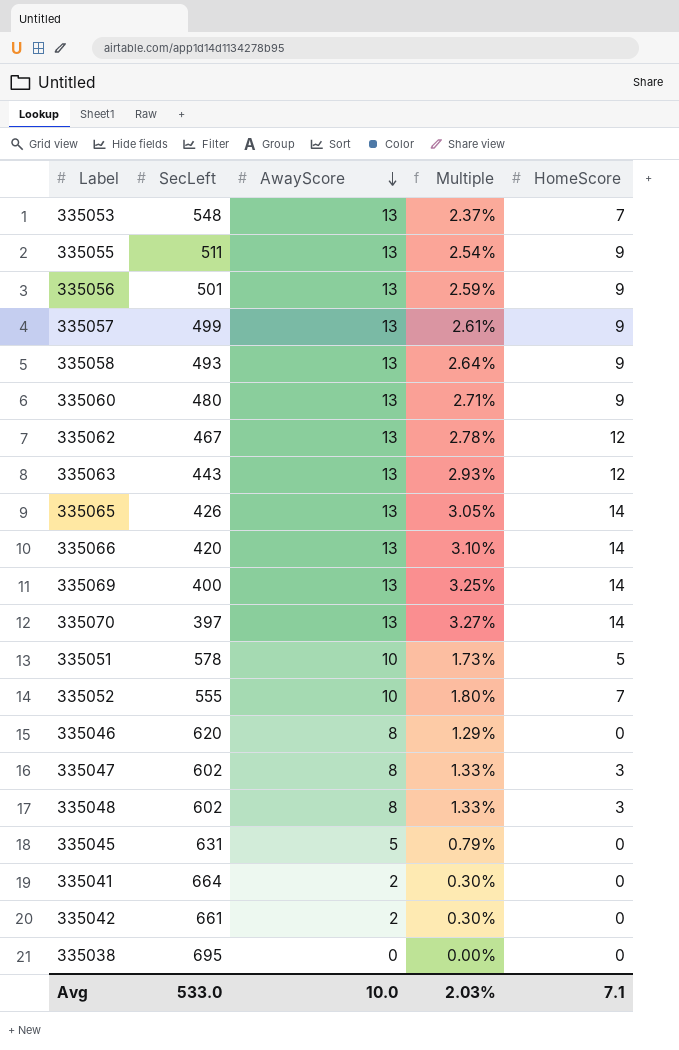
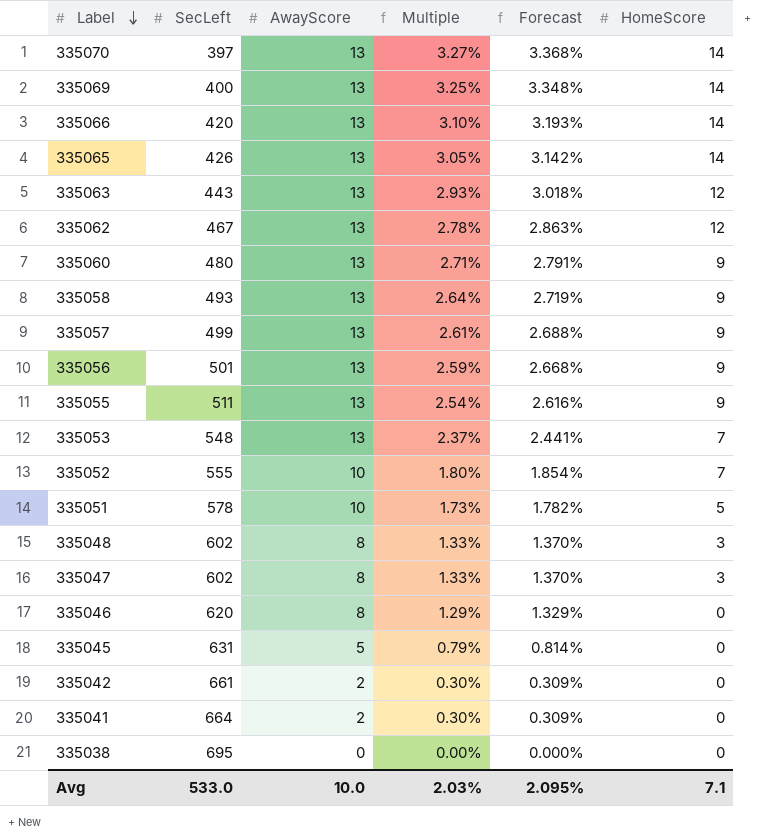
row order: AwayScore descending -> Label descending
column Forecast | formula: none -> [Multiple] * 1.03

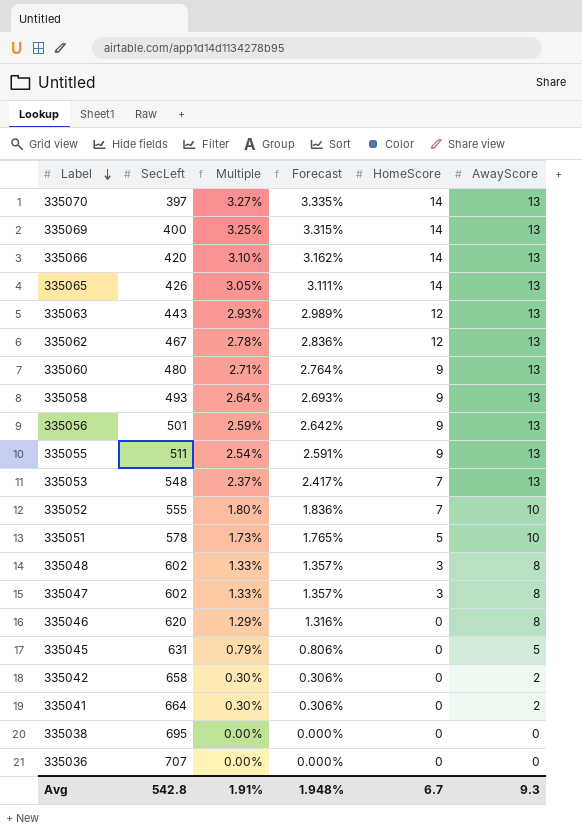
column Forecast | formula: [Multiple] * 1.03 -> [Multiple] * 1.02
column AwayScore | position: 3 -> 6
row 335057: 499 | 13 | 2.61% | 2.688% | 9 -> none
335042 | SecLeft: 661 -> 658
row 335036: none -> 707 | 0.00% | 0.000% | 0 | 0
Avg | SecLeft: 533.0 -> 542.8
Avg | Multiple: 2.03% -> 1.91%
Avg | Forecast: 2.095% -> 1.948%
Avg | HomeScore: 7.1 -> 6.7
Avg | AwayScore: 10.0 -> 9.3

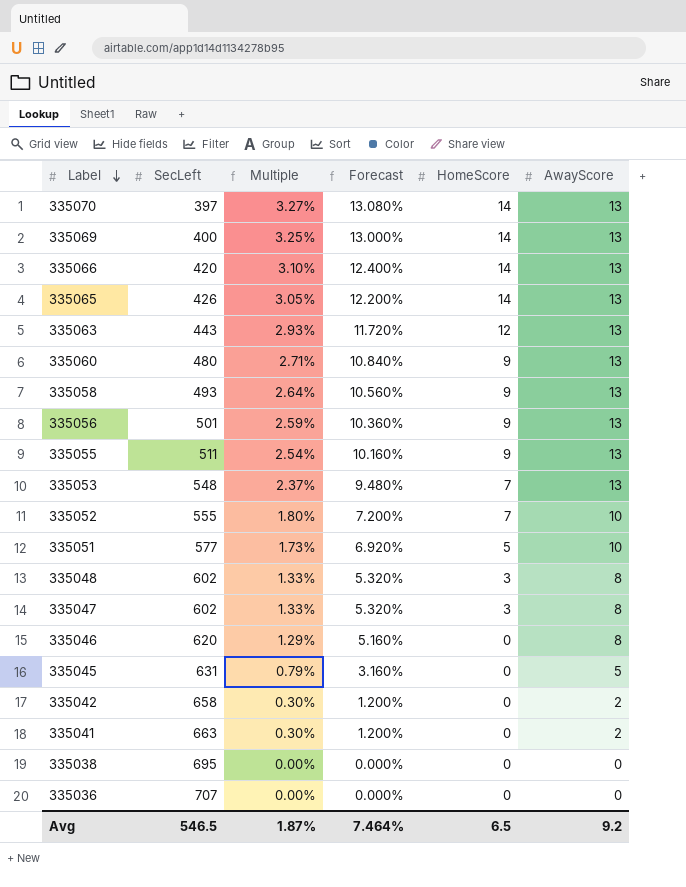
column Forecast | formula: [Multiple] * 1.02 -> [Multiple] * 4
row 335062: 467 | 2.78% | 2.836% | 12 | 13 -> none
335051 | SecLeft: 578 -> 577
335041 | SecLeft: 664 -> 663
Avg | SecLeft: 542.8 -> 546.5
Avg | Multiple: 1.91% -> 1.87%
Avg | Forecast: 1.948% -> 7.464%
Avg | HomeScore: 6.7 -> 6.5
Avg | AwayScore: 9.3 -> 9.2

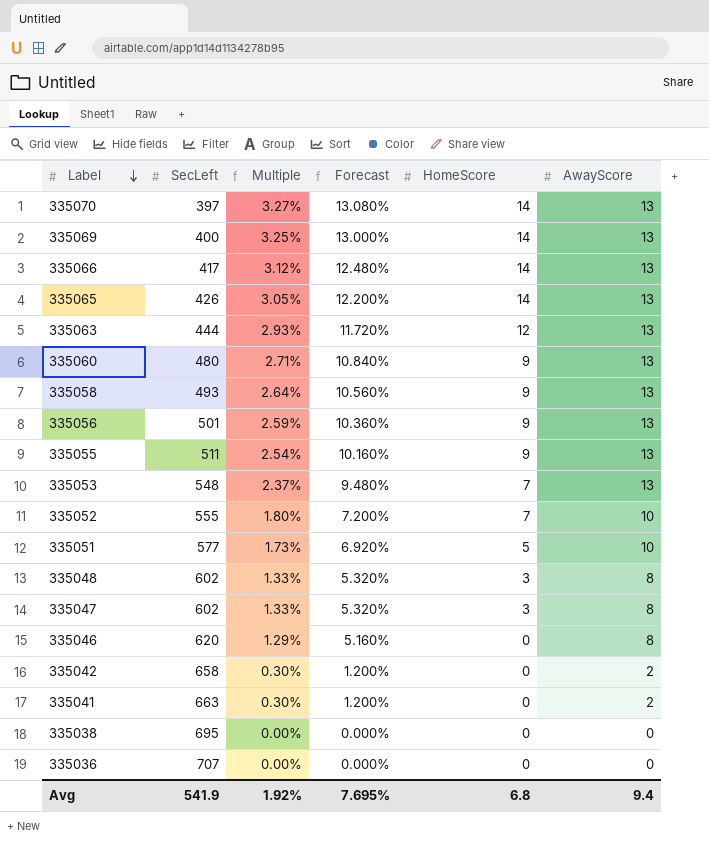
row 335045: 631 | 0.79% | 3.160% | 0 | 5 -> none
335066 | SecLeft: 420 -> 417
335066 | Multiple: 3.10% -> 3.12%
335066 | Forecast: 12.400% -> 12.480%
335063 | SecLeft: 443 -> 444
Avg | SecLeft: 546.5 -> 541.9
Avg | Multiple: 1.87% -> 1.92%
Avg | Forecast: 7.464% -> 7.695%
Avg | HomeScore: 6.5 -> 6.8
Avg | AwayScore: 9.2 -> 9.4

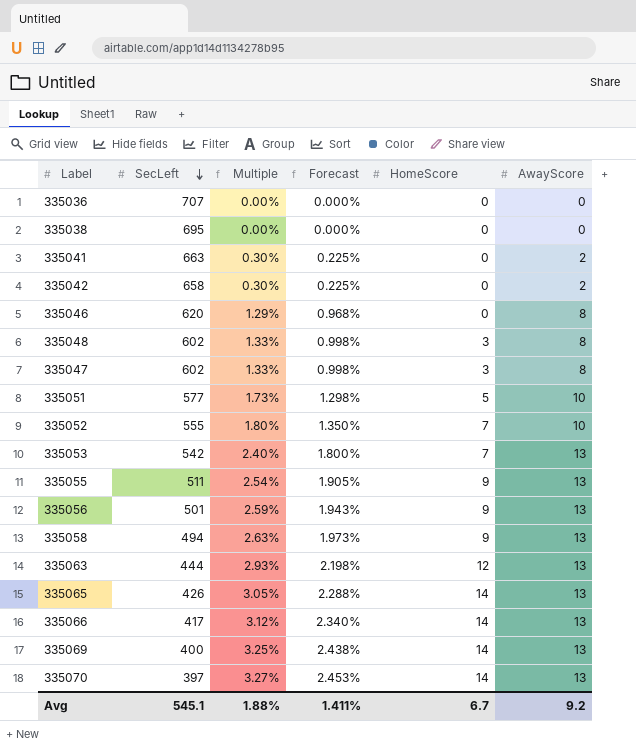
row order: Label descending -> SecLeft descending
column Forecast | formula: [Multiple] * 4 -> [Multiple] * 0.75
row 335060: 480 | 2.71% | 10.840% | 9 | 13 -> none
335053 | SecLeft: 548 -> 542
335053 | Multiple: 2.37% -> 2.40%
335058 | SecLeft: 493 -> 494
335058 | Multiple: 2.64% -> 2.63%
Avg | SecLeft: 541.9 -> 545.1
Avg | Multiple: 1.92% -> 1.88%
Avg | Forecast: 7.695% -> 1.411%
Avg | HomeScore: 6.8 -> 6.7
Avg | AwayScore: 9.4 -> 9.2

